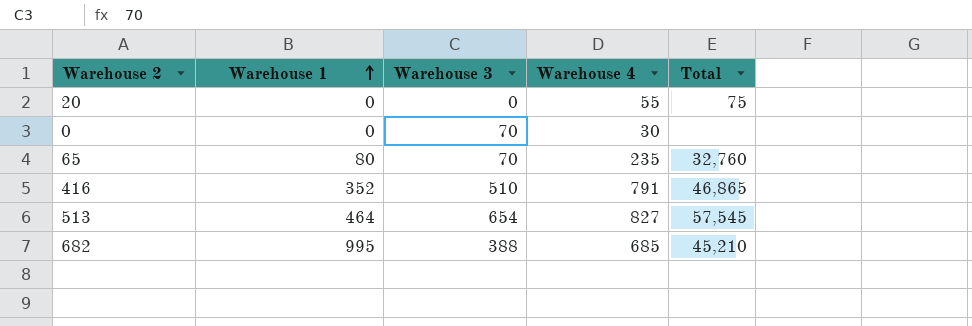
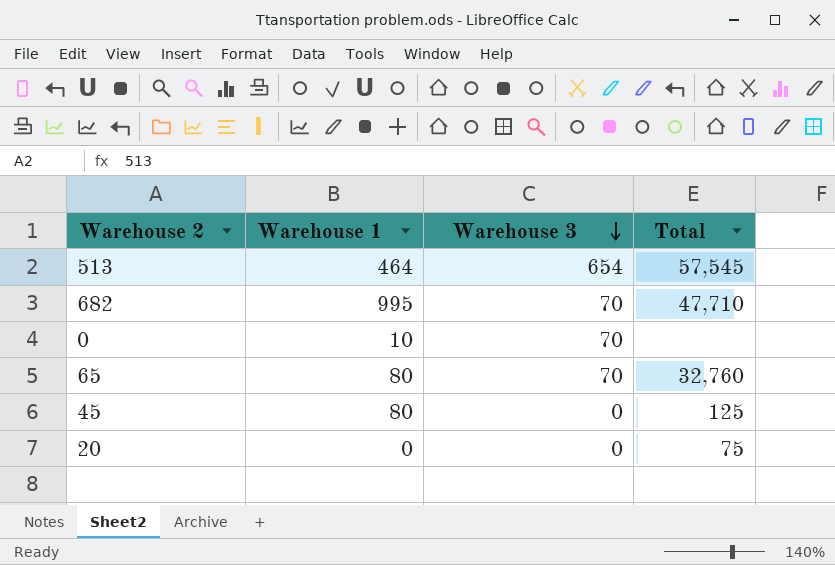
row order: Warehouse 1 ascending -> Warehouse 3 descending
column Warehouse 4 | position: 4 -> none
row 416: 352 | 510 | 791 | 46,865 -> none
682 | Warehouse 3: 388 -> 70
682 | Total: 45,210 -> 47,710
0 | Warehouse 1: 0 -> 10
row 45: none -> 80 | 0 | 125

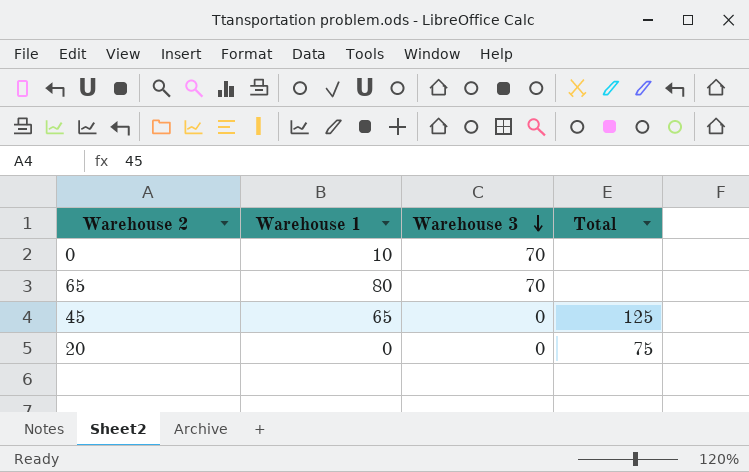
row 513: 464 | 654 | 57,545 -> none
row 682: 995 | 70 | 47,710 -> none
65 | Total: 32,760 -> none
45 | Warehouse 1: 80 -> 65

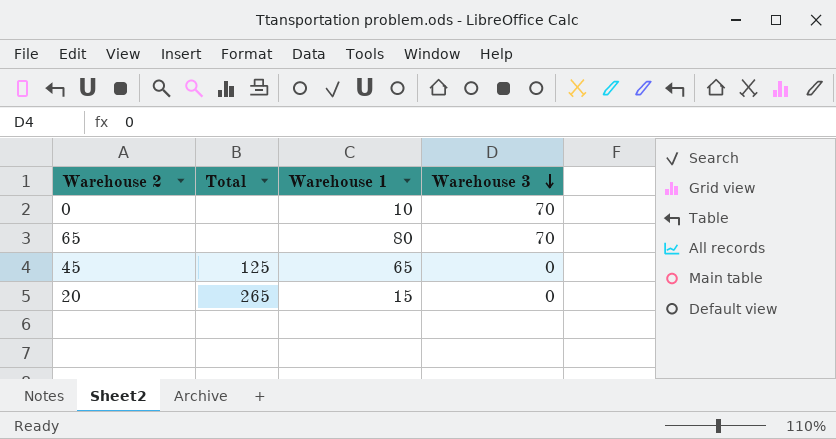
column Total | position: 4 -> 2
20 | Total: 75 -> 265
20 | Warehouse 1: 0 -> 15

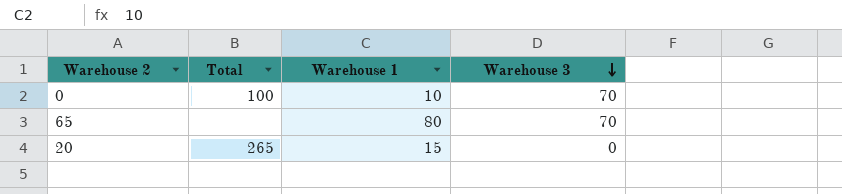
row 45: 125 | 65 | 0 -> none
0 | Total: none -> 100

